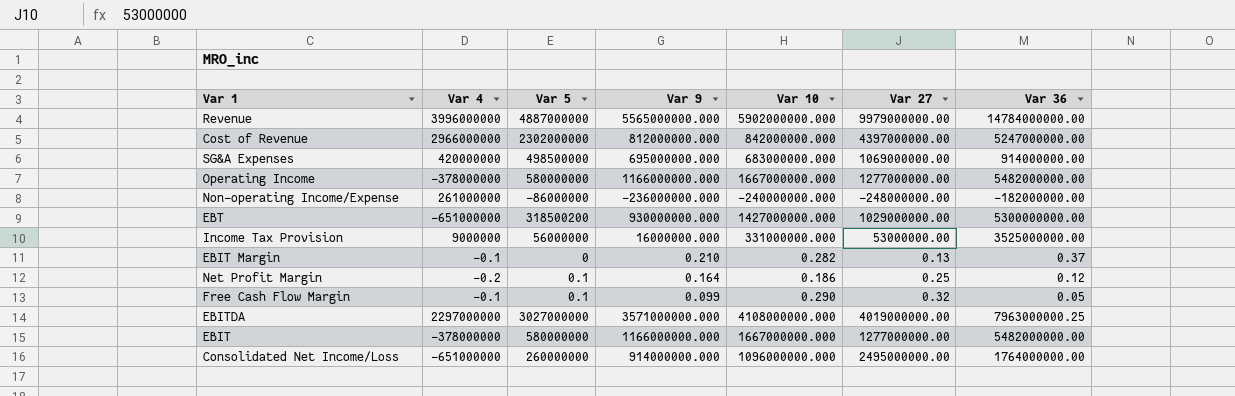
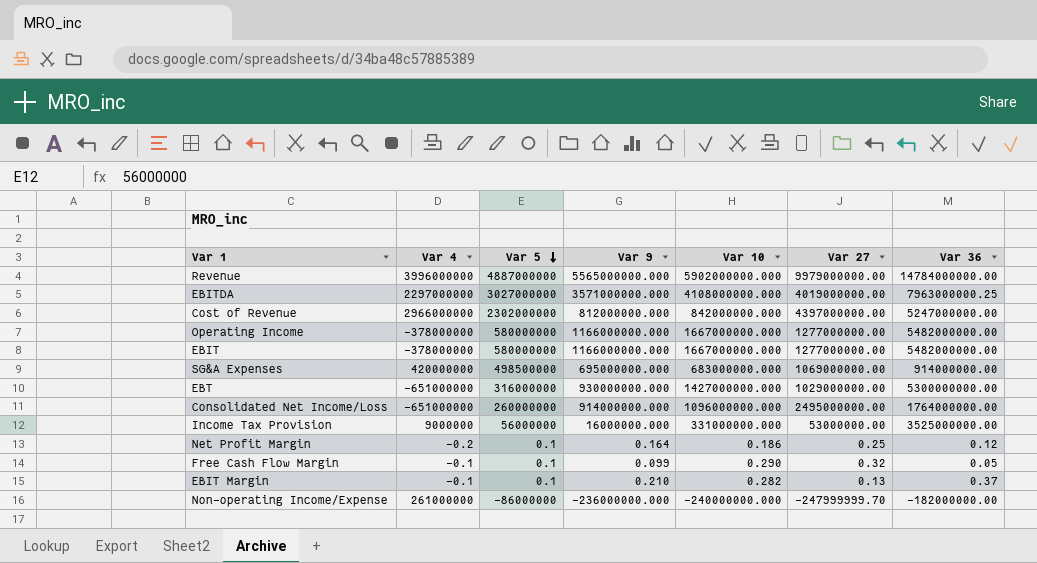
row order: none -> Var 5 descending
EBT | Var 5: 318500200 -> 316000000
EBIT Margin | Var 5: 0 -> 0.1
Non-operating Income/Expense | Var 27: -248000000.00 -> -247999999.70

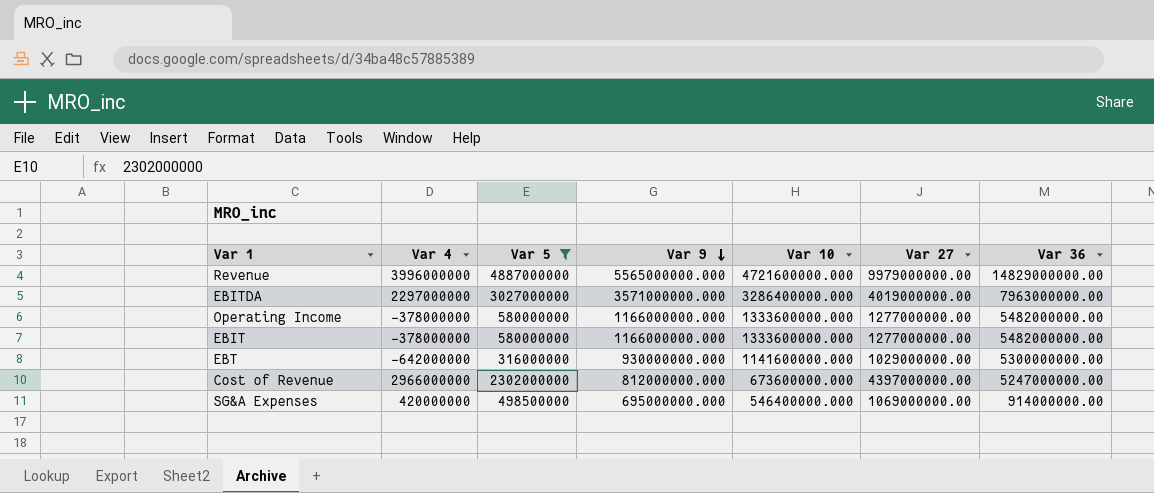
filter: none -> Var 5 >= 316000000
row order: Var 5 descending -> Var 9 descending
Revenue | Var 10: 5902000000.000 -> 4721600000.000
Revenue | Var 36: 14784000000.00 -> 14829000000.00
EBITDA | Var 10: 4108000000.000 -> 3286400000.000
EBITDA | Var 36: 7963000000.25 -> 7963000000.00
Operating Income | Var 10: 1667000000.000 -> 1333600000.000
EBIT | Var 10: 1667000000.000 -> 1333600000.000
EBT | Var 4: -651000000 -> -642000000
EBT | Var 10: 1427000000.000 -> 1141600000.000
Cost of Revenue | Var 10: 842000000.000 -> 673600000.000
SG&A Expenses | Var 10: 683000000.000 -> 546400000.000

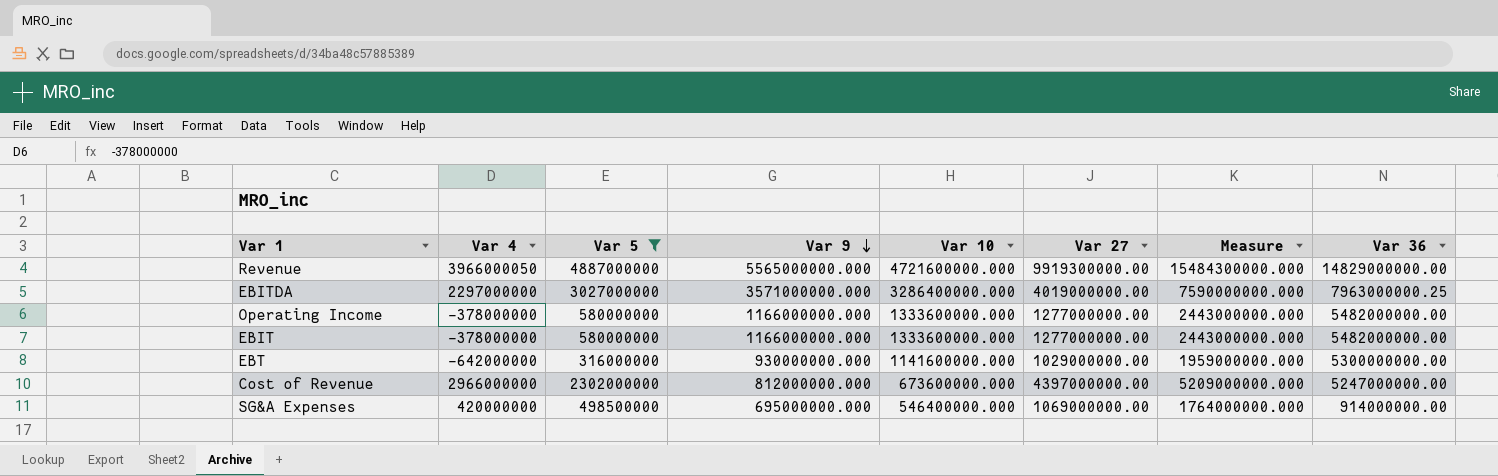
column Measure | formula: none -> [Var 9] + [Var 27]
Revenue | Var 4: 3996000000 -> 3966000050
Revenue | Var 27: 9979000000.00 -> 9919300000.00
EBITDA | Var 36: 7963000000.00 -> 7963000000.25

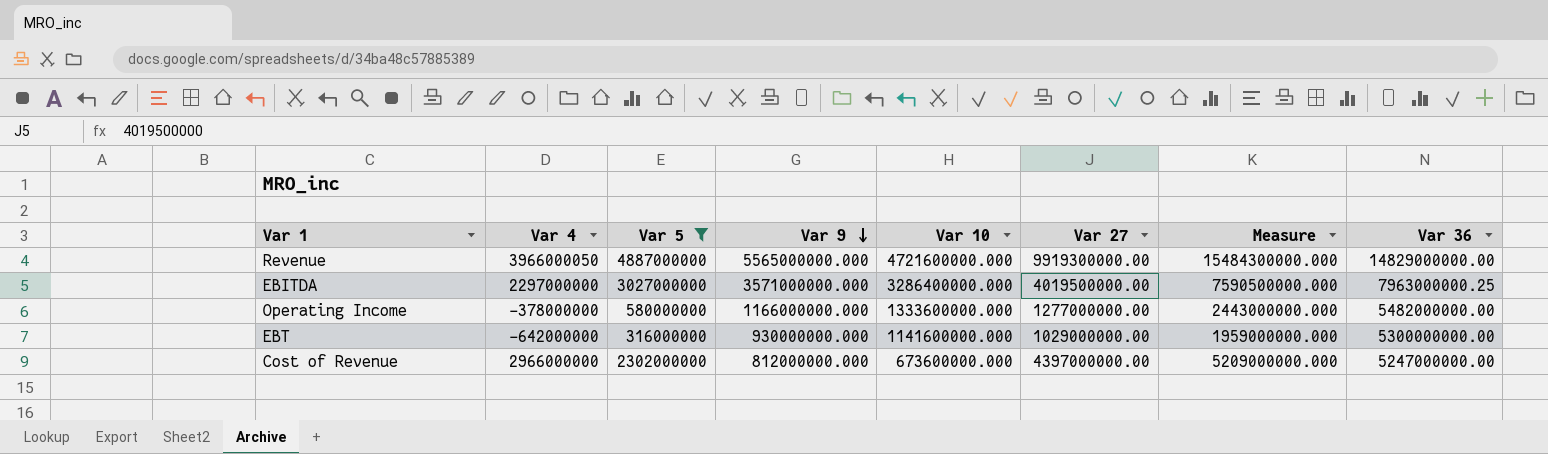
row EBIT: -378000000 | 580000000 | 1166000000.000 | 1333600000.000 | 1277000000.00 | 2443000000.000 | 5482000000.00 -> none
row SG&A Expenses: 420000000 | 498500000 | 695000000.000 | 546400000.000 | 1069000000.00 | 1764000000.000 | 914000000.00 -> none
EBITDA | Var 27: 4019000000.00 -> 4019500000.00
EBITDA | Measure: 7590000000.000 -> 7590500000.000

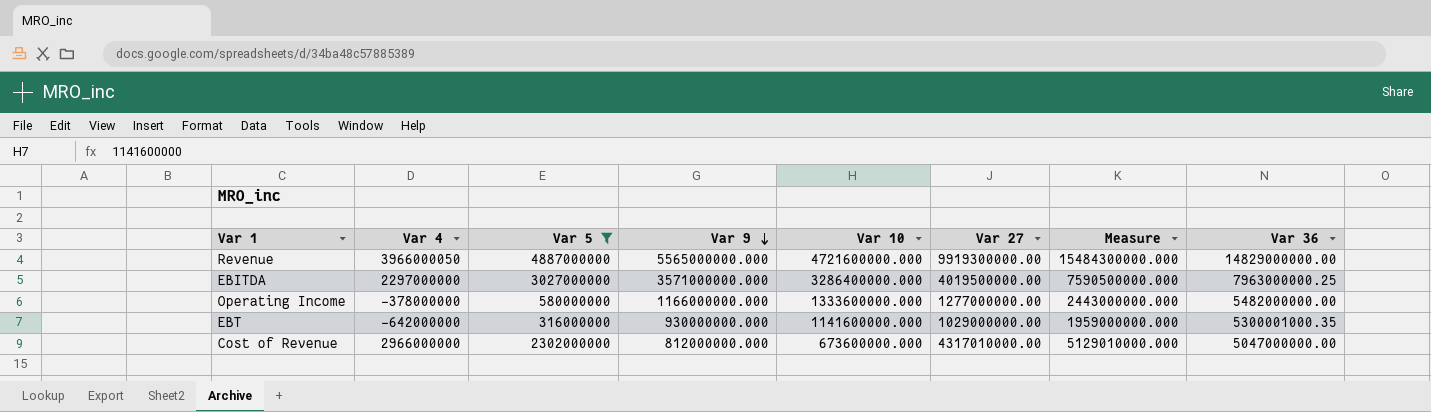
EBT | Var 36: 5300000000.00 -> 5300001000.35
Cost of Revenue | Var 27: 4397000000.00 -> 4317010000.00
Cost of Revenue | Measure: 5209000000.000 -> 5129010000.000
Cost of Revenue | Var 36: 5247000000.00 -> 5047000000.00

